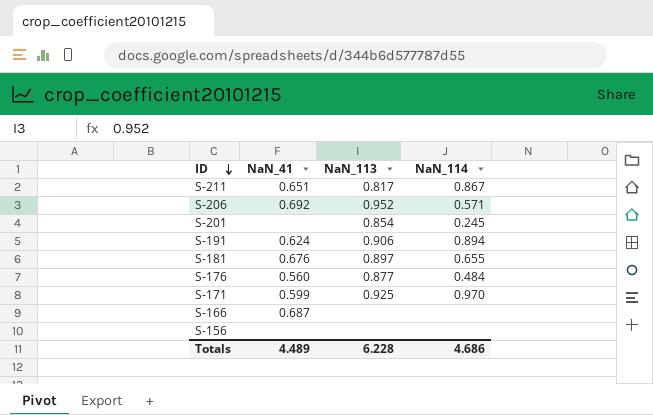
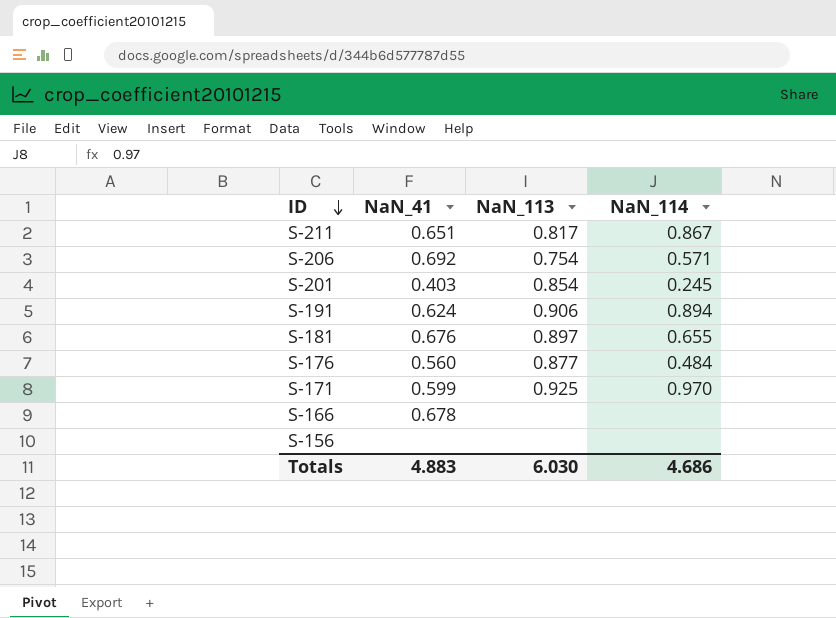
S-206 | NaN_113: 0.952 -> 0.754
S-201 | NaN_41: none -> 0.403
S-166 | NaN_41: 0.687 -> 0.678
Totals | NaN_41: 4.489 -> 4.883
Totals | NaN_113: 6.228 -> 6.030

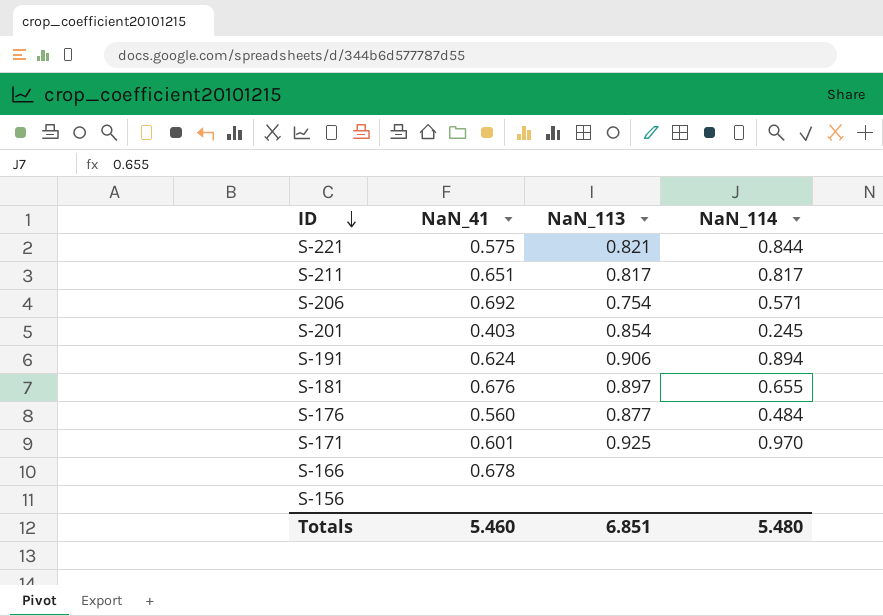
row S-221: none -> 0.575 | 0.821 | 0.844
S-211 | NaN_114: 0.867 -> 0.817
S-171 | NaN_41: 0.599 -> 0.601
Totals | NaN_41: 4.883 -> 5.460
Totals | NaN_113: 6.030 -> 6.851
Totals | NaN_114: 4.686 -> 5.480

